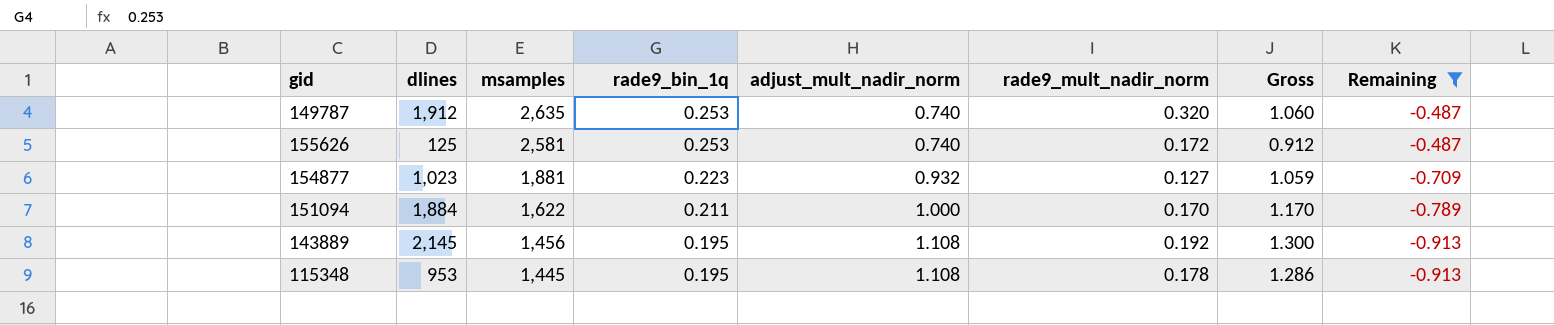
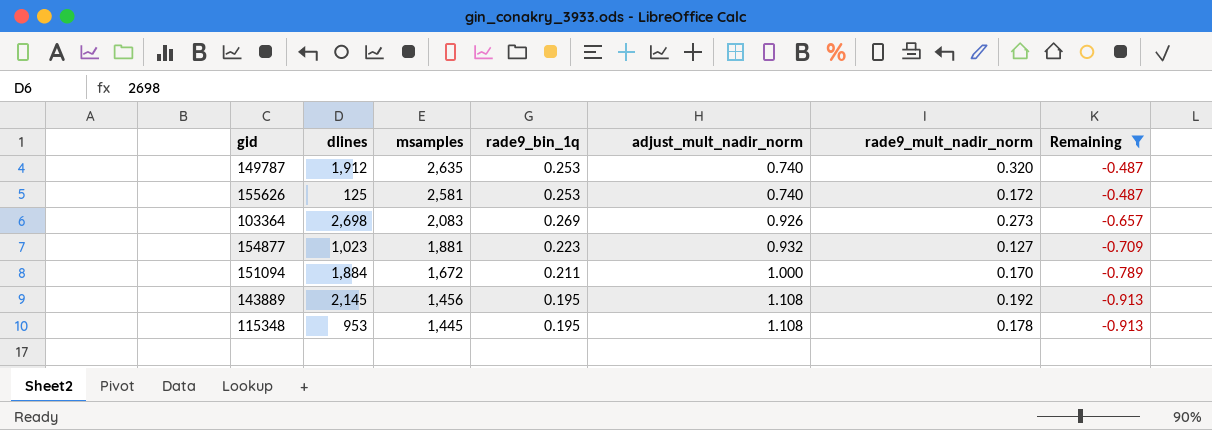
column Gross | formula: [adjust_mult_nadir_norm] + [rade9_mult_nadir_norm] -> none
row 103364: none -> 2,698 | 2,083 | 0.269 | 0.926 | 0.273 | -0.657
151094 | msamples: 1,622 -> 1,672

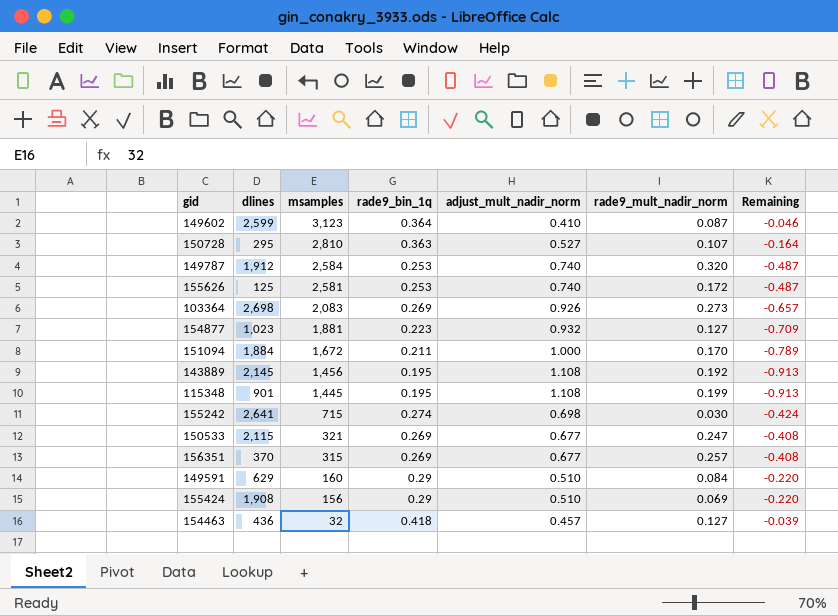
filter: Remaining <= -0.487 -> none
149787 | msamples: 2,635 -> 2,584
115348 | dlines: 953 -> 901
115348 | rade9_mult_nadir_norm: 0.178 -> 0.199

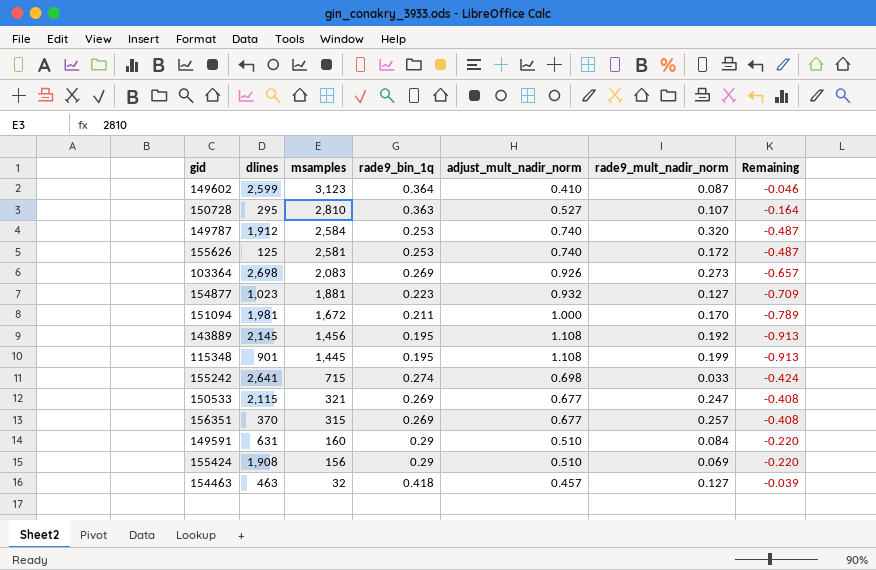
151094 | dlines: 1,884 -> 1,981
155242 | rade9_mult_nadir_norm: 0.030 -> 0.033
149591 | dlines: 629 -> 631
154463 | dlines: 436 -> 463

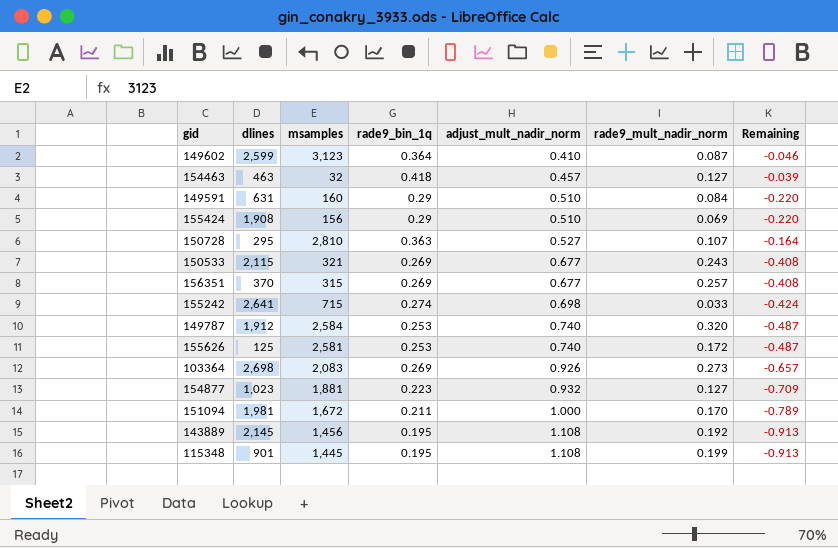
row order: msamples descending -> adjust_mult_nadir_norm ascending
150533 | rade9_mult_nadir_norm: 0.247 -> 0.243

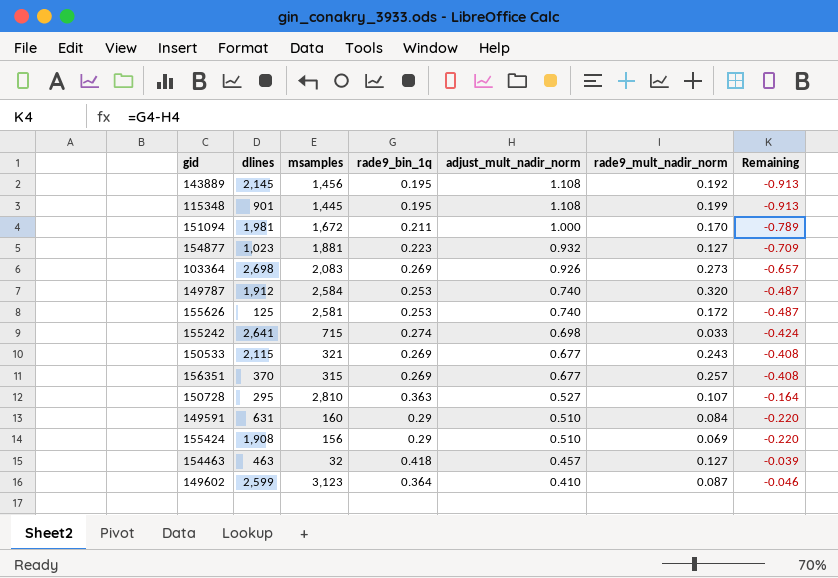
row order: adjust_mult_nadir_norm ascending -> adjust_mult_nadir_norm descending

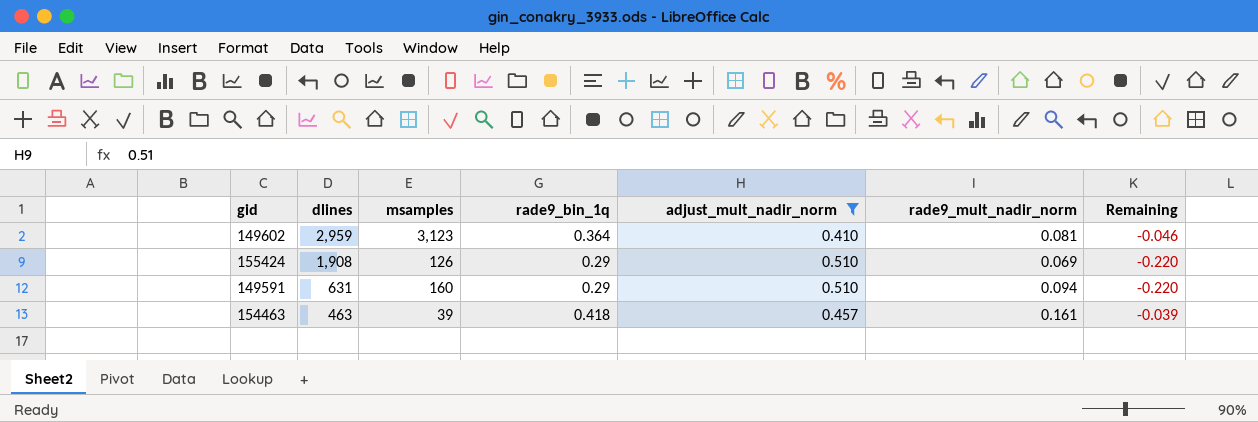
filter: none -> adjust_mult_nadir_norm <= 0.510
row order: adjust_mult_nadir_norm descending -> dlines descending
149602 | dlines: 2,599 -> 2,959
149602 | rade9_mult_nadir_norm: 0.087 -> 0.081
155424 | msamples: 156 -> 126
149591 | rade9_mult_nadir_norm: 0.084 -> 0.094
154463 | msamples: 32 -> 39
154463 | rade9_mult_nadir_norm: 0.127 -> 0.161

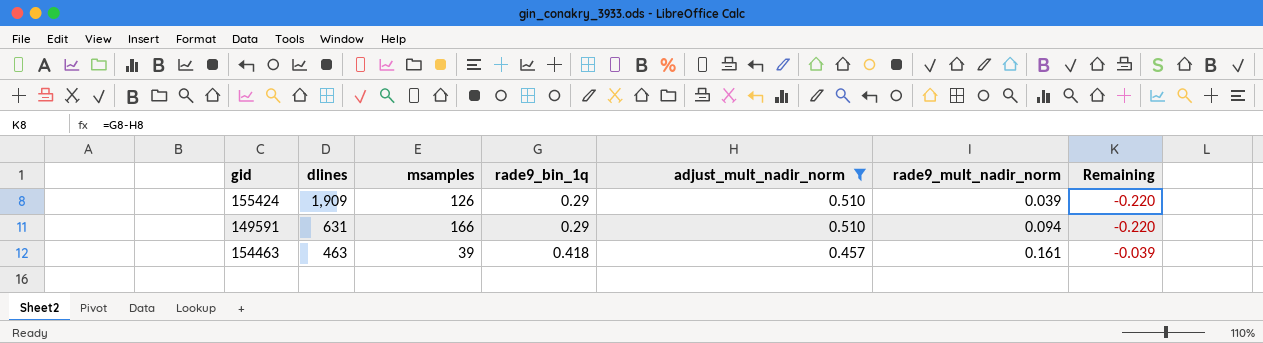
row 149602: 2,959 | 3,123 | 0.364 | 0.410 | 0.081 | -0.046 -> none
155424 | dlines: 1,908 -> 1,909
155424 | rade9_mult_nadir_norm: 0.069 -> 0.039
149591 | msamples: 160 -> 166

